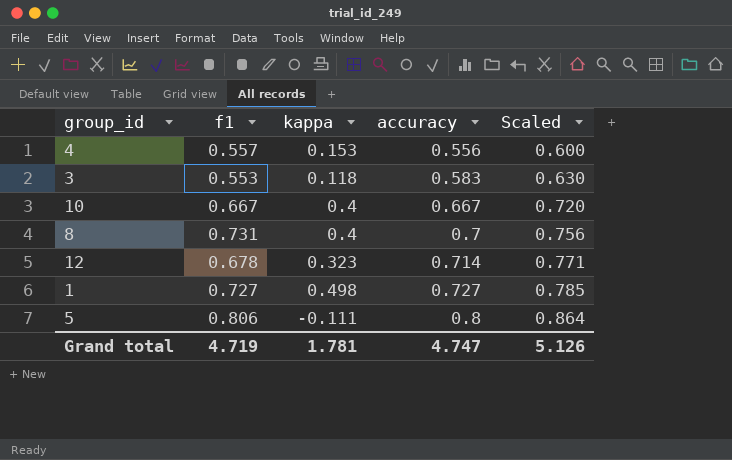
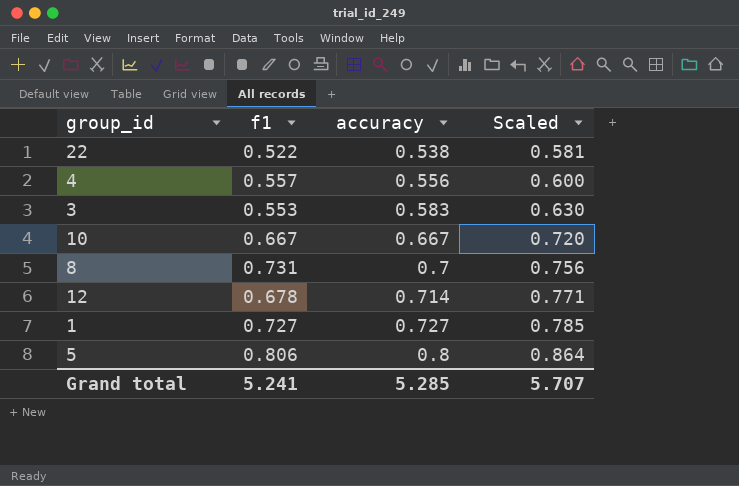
column kappa | position: 3 -> none
row 22: none -> 0.522 | 0.538 | 0.581
Grand total | f1: 4.719 -> 5.241
Grand total | accuracy: 4.747 -> 5.285
Grand total | Scaled: 5.126 -> 5.707

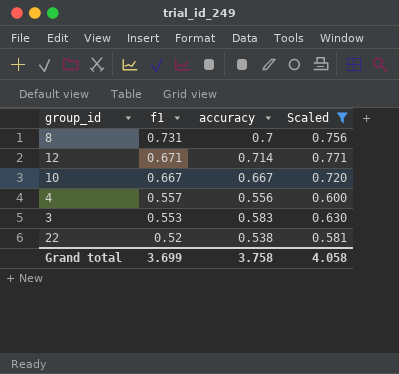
filter: none -> Scaled <= 0.771
row order: accuracy ascending -> f1 descending
12 | f1: 0.678 -> 0.671
22 | f1: 0.522 -> 0.52
Grand total | f1: 5.241 -> 3.699
Grand total | accuracy: 5.285 -> 3.758
Grand total | Scaled: 5.707 -> 4.058

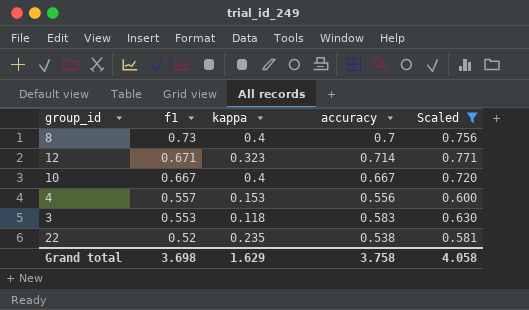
column kappa | position: none -> 3
8 | f1: 0.731 -> 0.73
Grand total | f1: 3.699 -> 3.698

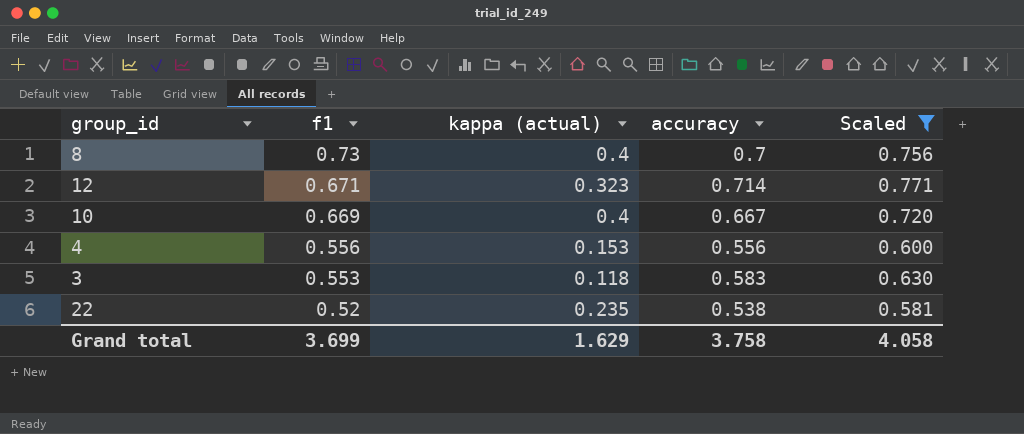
column name: kappa -> kappa (actual)
10 | f1: 0.667 -> 0.669
4 | f1: 0.557 -> 0.556
Grand total | f1: 3.698 -> 3.699

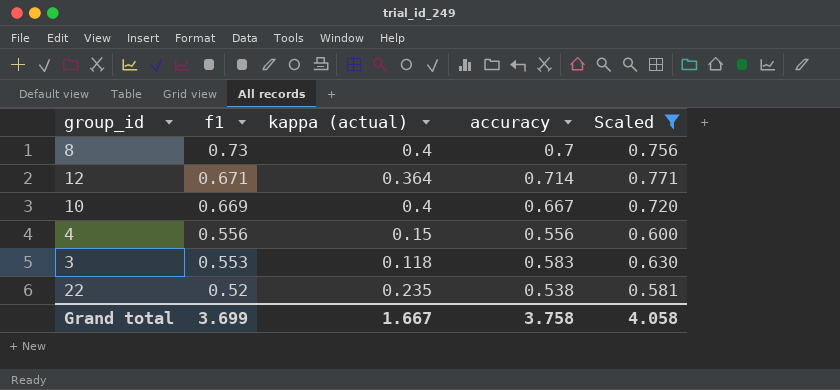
12 | kappa (actual): 0.323 -> 0.364
4 | kappa (actual): 0.153 -> 0.15
Grand total | kappa (actual): 1.629 -> 1.667

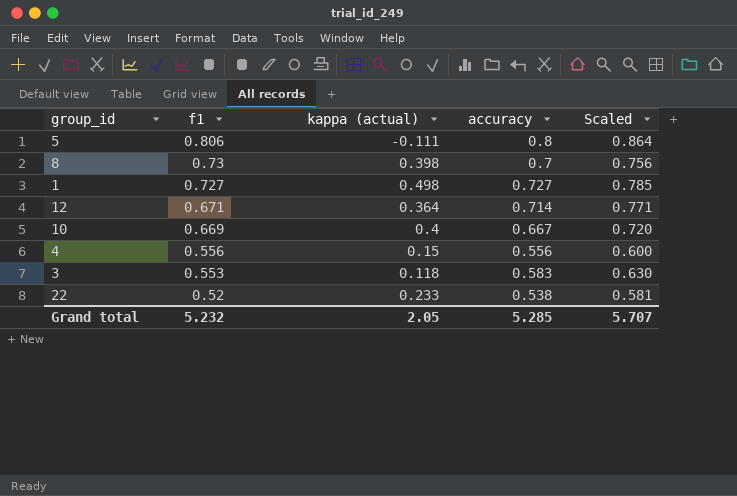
filter: Scaled <= 0.771 -> none
8 | kappa (actual): 0.4 -> 0.398
22 | kappa (actual): 0.235 -> 0.233
Grand total | f1: 3.699 -> 5.232
Grand total | kappa (actual): 1.667 -> 2.05
Grand total | accuracy: 3.758 -> 5.285
Grand total | Scaled: 4.058 -> 5.707

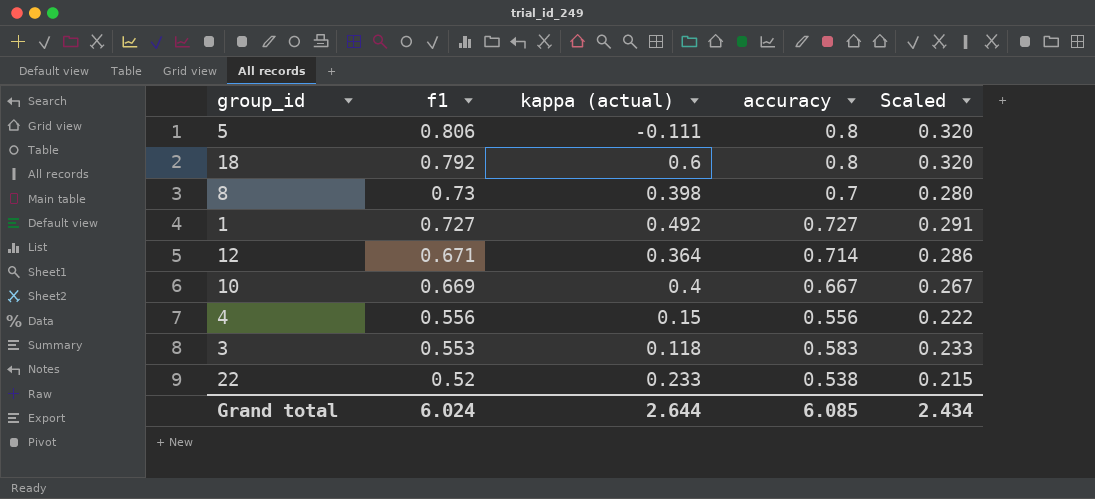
column Scaled | formula: [accuracy] * 1.08 -> [accuracy] * 0.4
row 18: none -> 0.792 | 0.6 | 0.8 | 0.320
1 | kappa (actual): 0.498 -> 0.492
Grand total | f1: 5.232 -> 6.024
Grand total | kappa (actual): 2.05 -> 2.644
Grand total | accuracy: 5.285 -> 6.085
Grand total | Scaled: 5.707 -> 2.434

